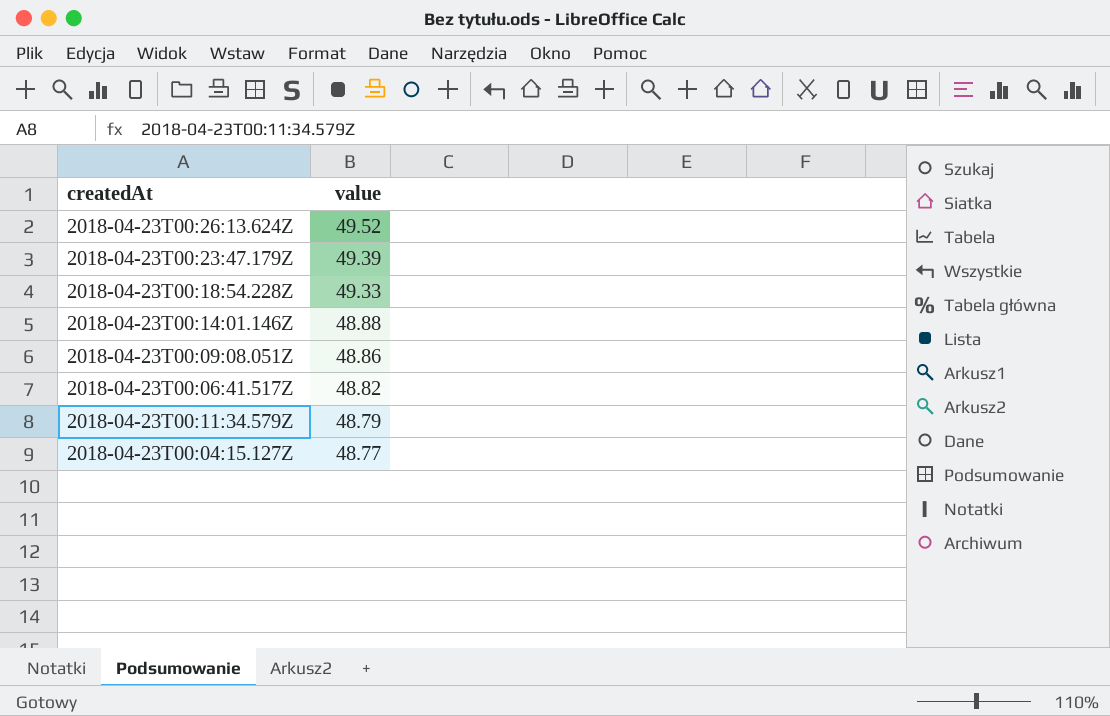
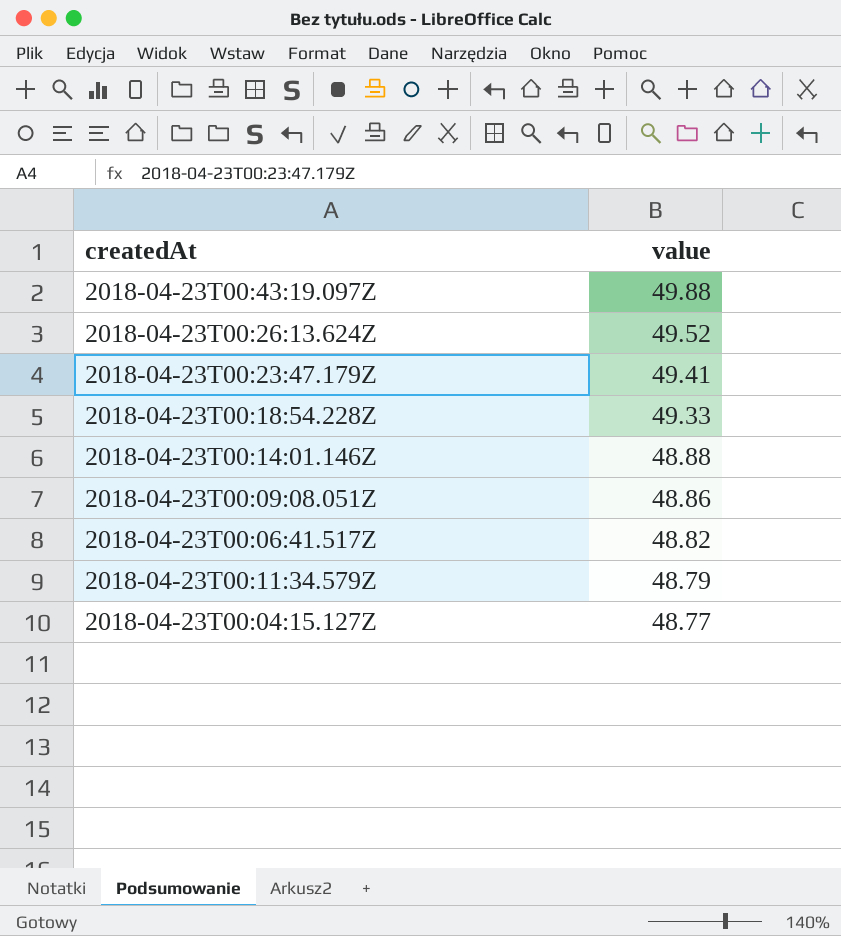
row 2018-04-23T00:43:19.097Z: none -> 49.88
2018-04-23T00:23:47.179Z | value: 49.39 -> 49.41

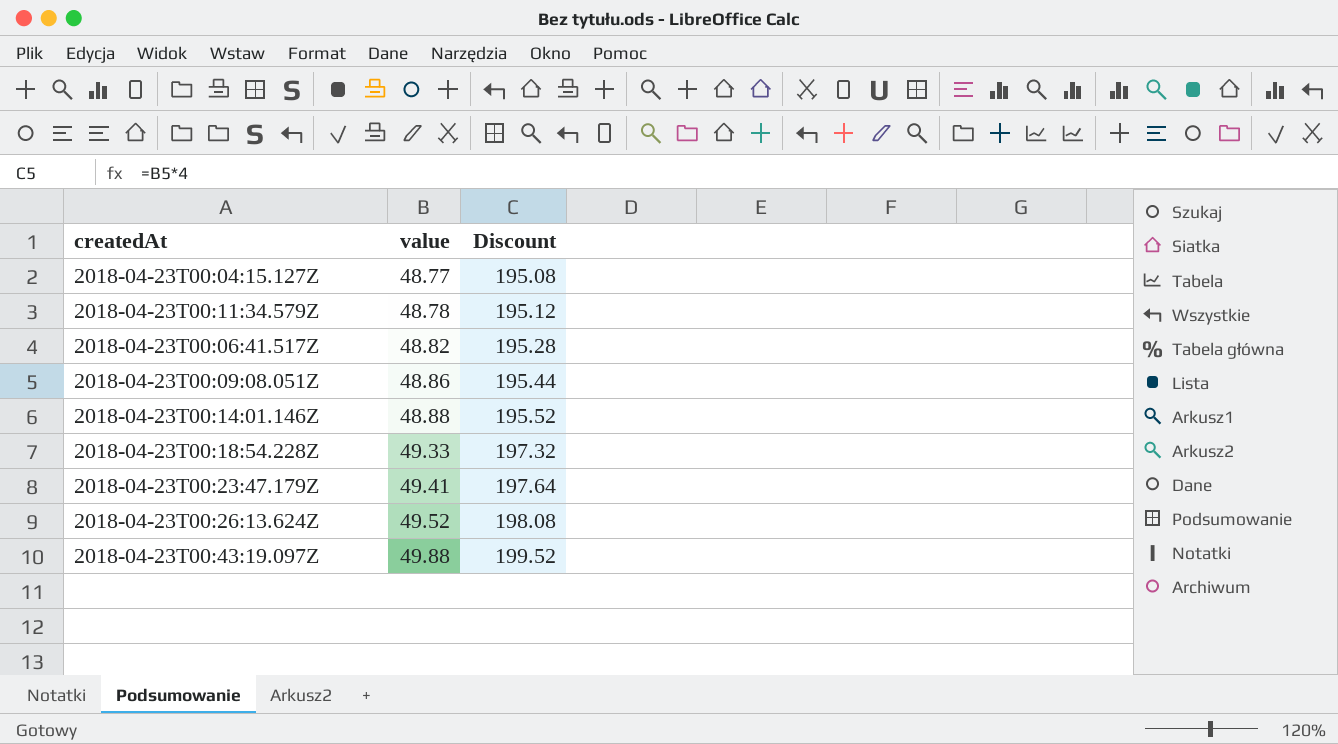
row order: value descending -> value ascending
column Discount | formula: none -> [value] * 4
2018-04-23T00:11:34.579Z | value: 48.79 -> 48.78

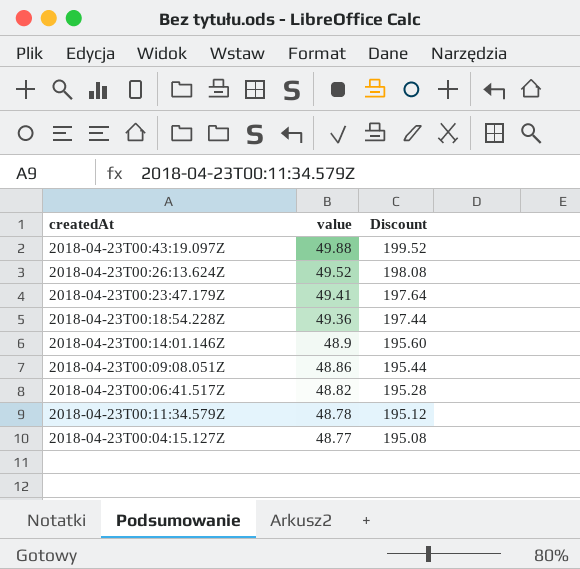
row order: value ascending -> value descending
2018-04-23T00:18:54.228Z | value: 49.33 -> 49.36
2018-04-23T00:18:54.228Z | Discount: 197.32 -> 197.44
2018-04-23T00:14:01.146Z | value: 48.88 -> 48.9
2018-04-23T00:14:01.146Z | Discount: 195.52 -> 195.60

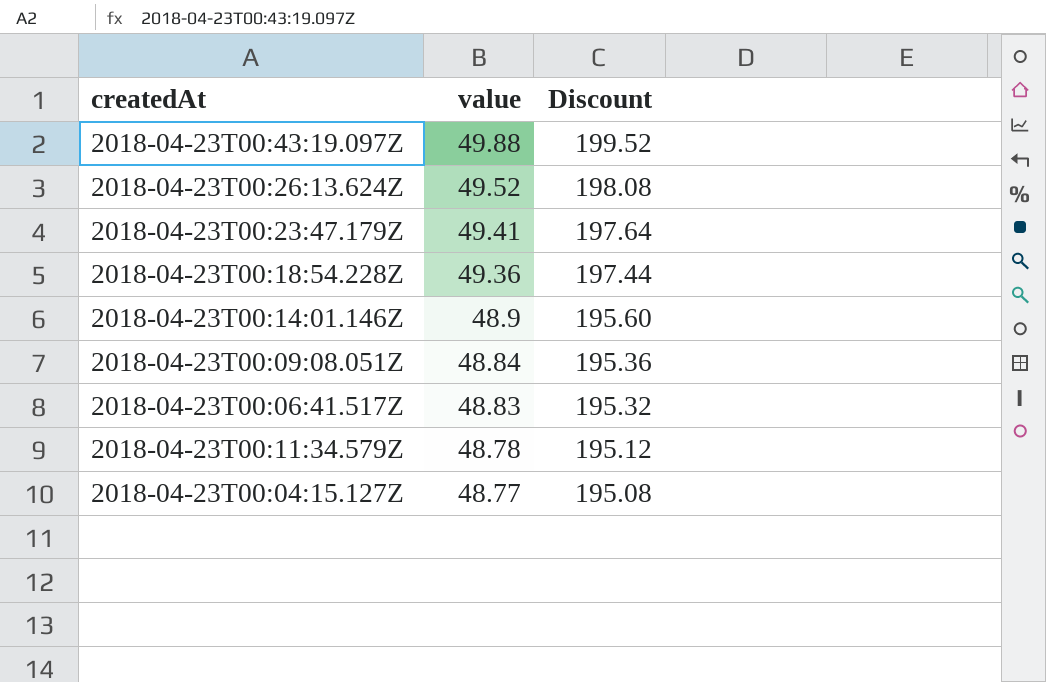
2018-04-23T00:09:08.051Z | value: 48.86 -> 48.84
2018-04-23T00:09:08.051Z | Discount: 195.44 -> 195.36
2018-04-23T00:06:41.517Z | value: 48.82 -> 48.83
2018-04-23T00:06:41.517Z | Discount: 195.28 -> 195.32

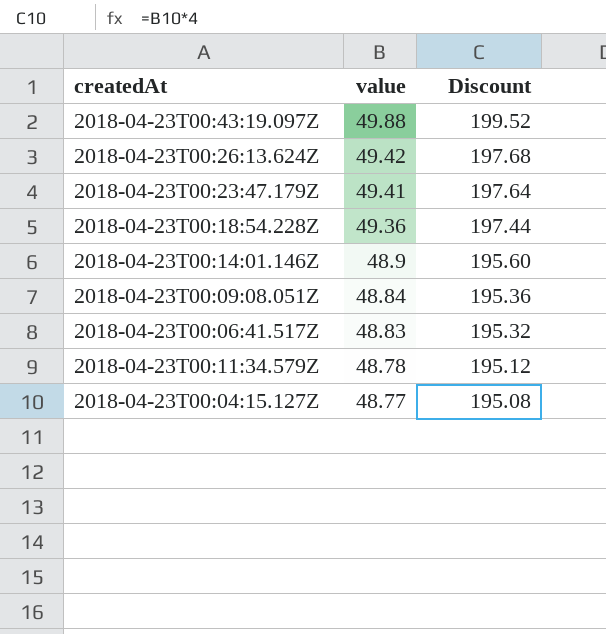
2018-04-23T00:26:13.624Z | value: 49.52 -> 49.42
2018-04-23T00:26:13.624Z | Discount: 198.08 -> 197.68

